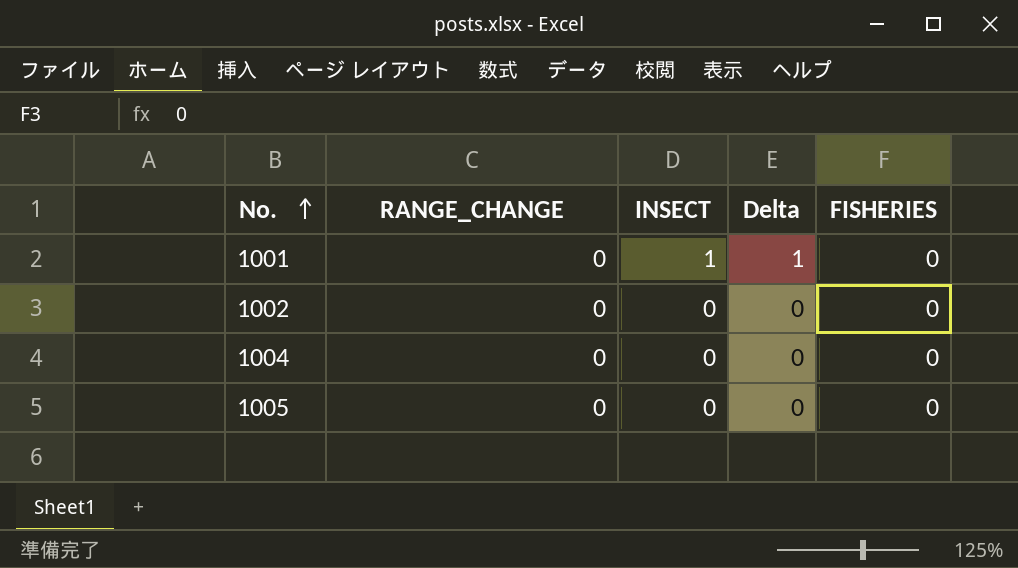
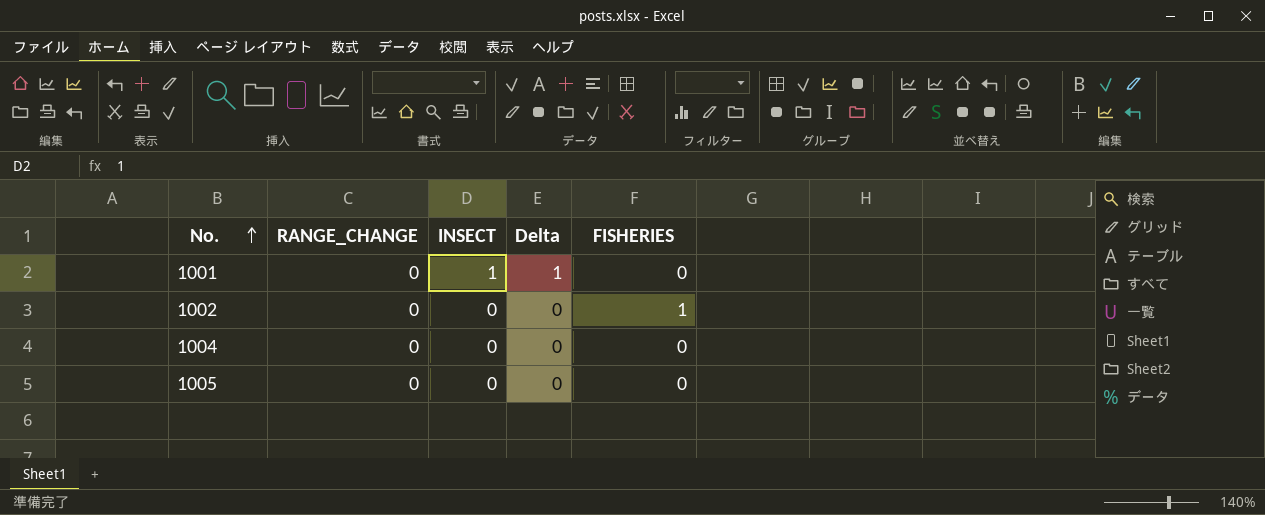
1002 | FISHERIES: 0 -> 1

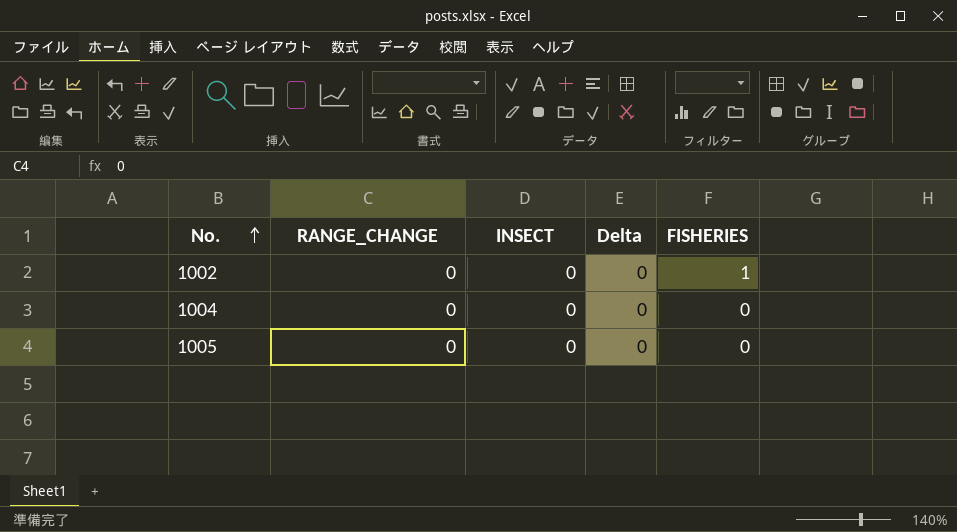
row 1001: 0 | 1 | 1 | 0 -> none

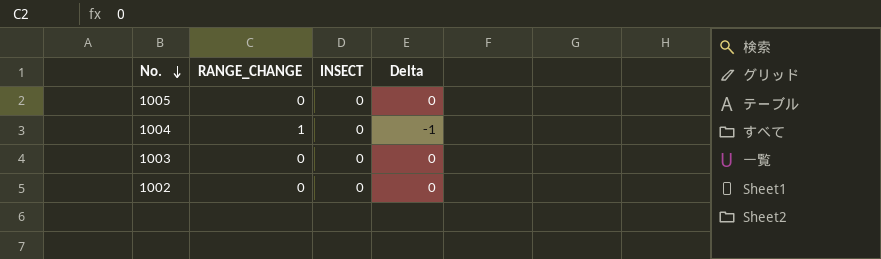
row order: No. ascending -> No. descending
column FISHERIES | position: 5 -> none
1004 | RANGE_CHANGE: 0 -> 1
1004 | Delta: 0 -> -1
row 1003: none -> 0 | 0 | 0

